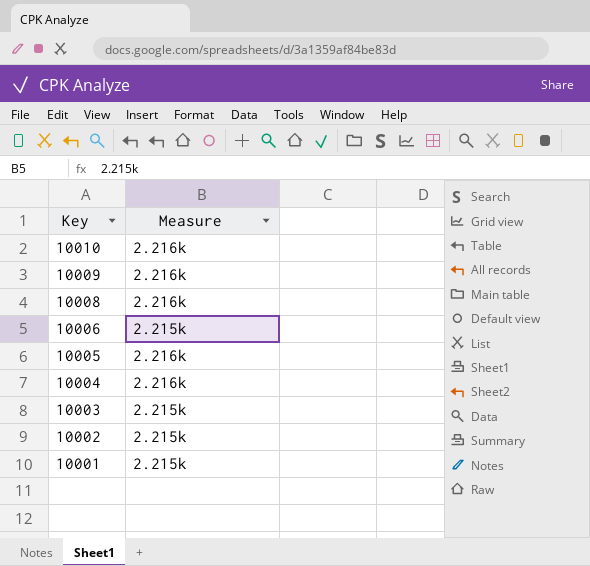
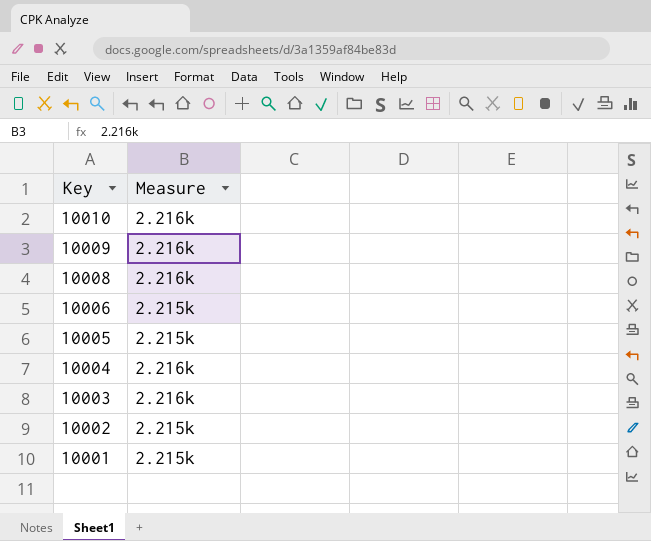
10005 | Measure: 2.216k -> 2.215k
10003 | Measure: 2.215k -> 2.216k

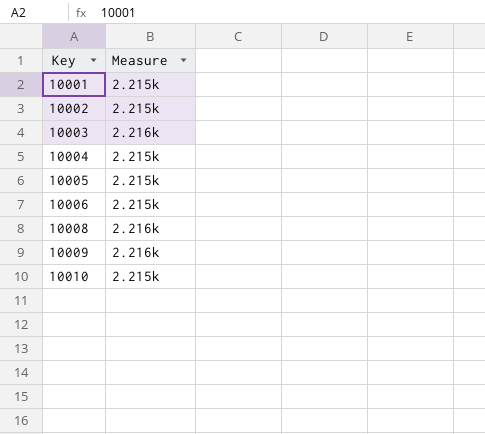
row order: Key descending -> Key ascending
10004 | Measure: 2.216k -> 2.215k
10010 | Measure: 2.216k -> 2.215k

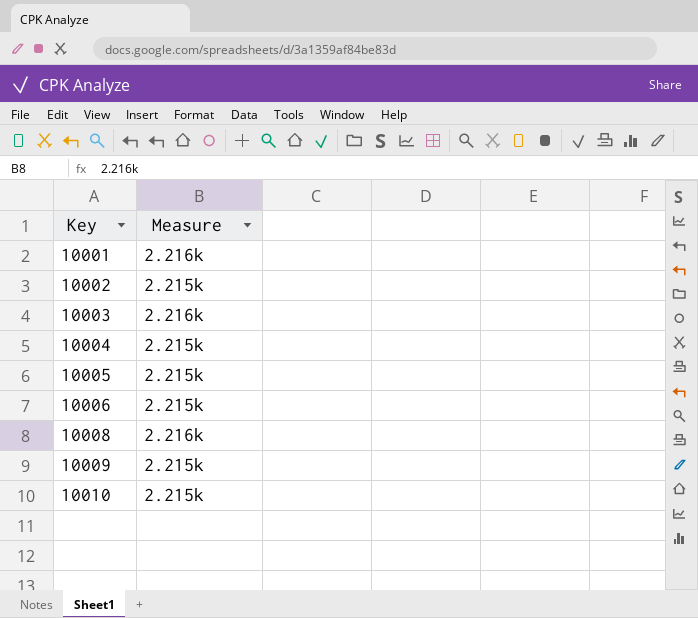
10001 | Measure: 2.215k -> 2.216k
10009 | Measure: 2.216k -> 2.215k

